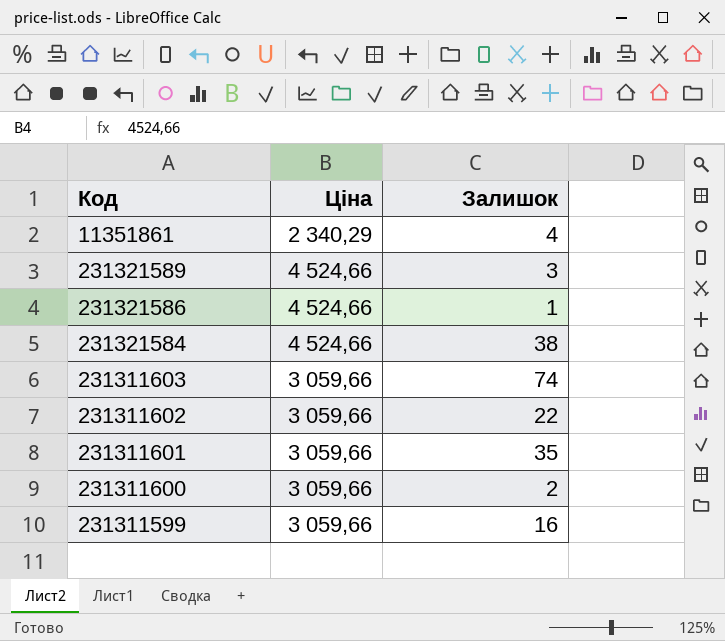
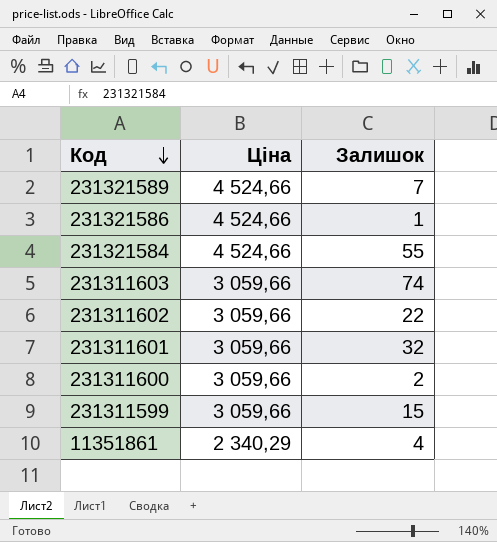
row order: none -> Код descending
231321589 | Залишок: 3 -> 7
231321584 | Залишок: 38 -> 55
231311601 | Залишок: 35 -> 32
231311599 | Залишок: 16 -> 15

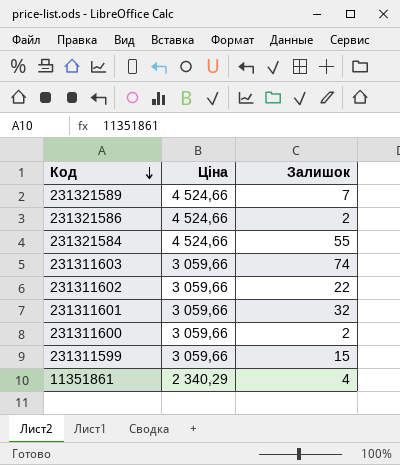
231321586 | Залишок: 1 -> 2

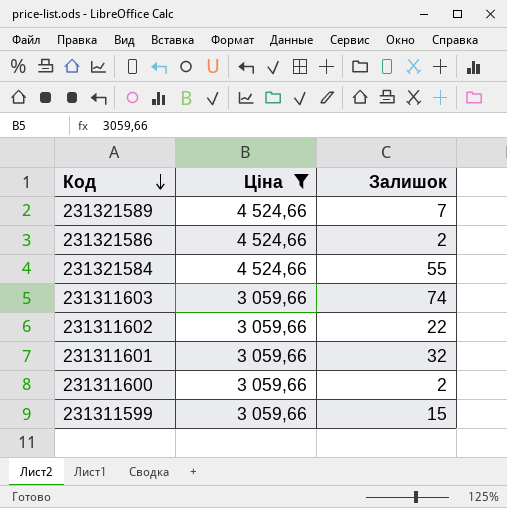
filter: none -> Ціна != 2 340,29

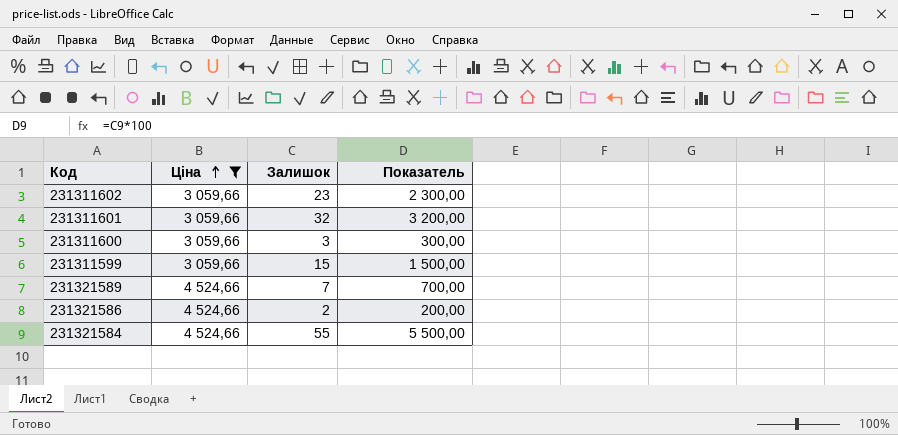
row order: Код descending -> Ціна ascending
column Показатель | formula: none -> [Залишок] * 100
row 231311603: 3 059,66 | 74 -> none
231311602 | Залишок: 22 -> 23
231311600 | Залишок: 2 -> 3

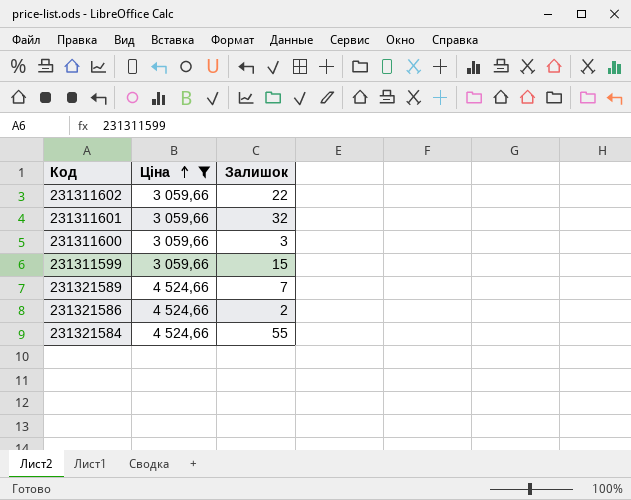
column Показатель | formula: [Залишок] * 100 -> none
231311602 | Залишок: 23 -> 22

